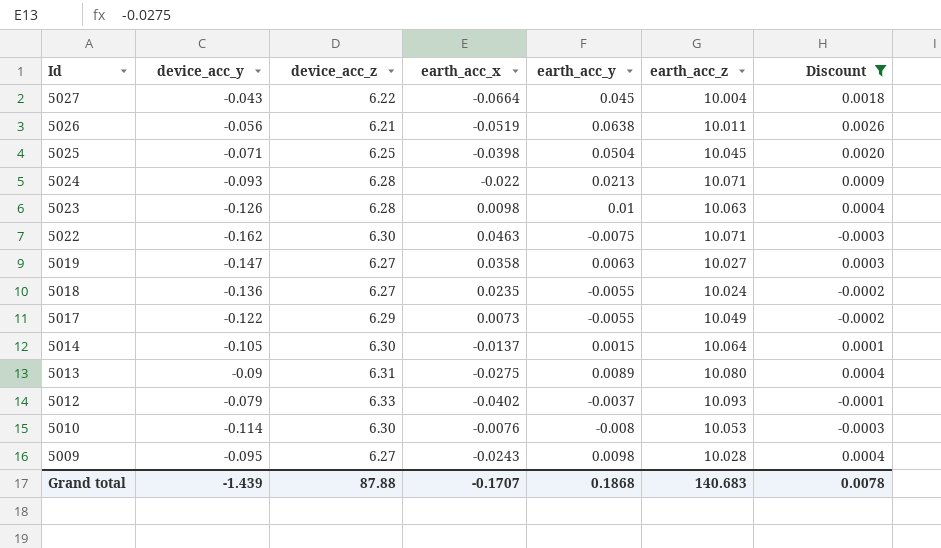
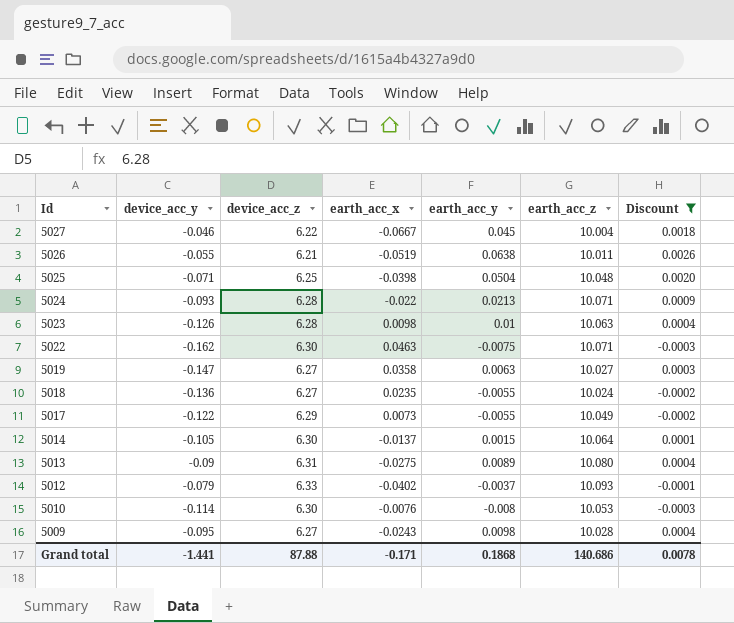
5027 | device_acc_y: -0.043 -> -0.046
5027 | earth_acc_x: -0.0664 -> -0.0667
5026 | device_acc_y: -0.056 -> -0.055
5025 | earth_acc_z: 10.045 -> 10.048
Grand total | device_acc_y: -1.439 -> -1.441
Grand total | earth_acc_x: -0.1707 -> -0.171
Grand total | earth_acc_z: 140.683 -> 140.686

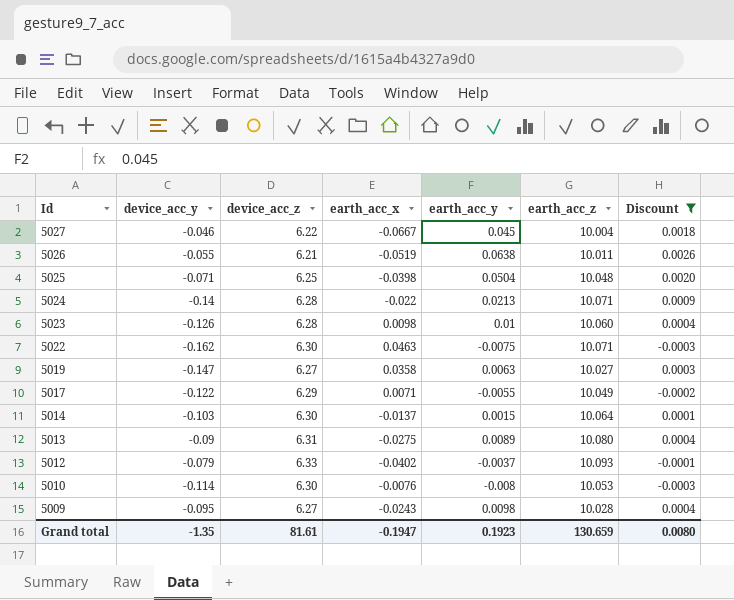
row 5018: -0.136 | 6.27 | 0.0235 | -0.0055 | 10.024 | -0.0002 -> none
5024 | device_acc_y: -0.093 -> -0.14
5023 | earth_acc_z: 10.063 -> 10.060
5017 | earth_acc_x: 0.0073 -> 0.0071
5014 | device_acc_y: -0.105 -> -0.103
Grand total | device_acc_y: -1.441 -> -1.35
Grand total | device_acc_z: 87.88 -> 81.61
Grand total | earth_acc_x: -0.171 -> -0.1947
Grand total | earth_acc_y: 0.1868 -> 0.1923
Grand total | earth_acc_z: 140.686 -> 130.659
Grand total | Discount: 0.0078 -> 0.0080

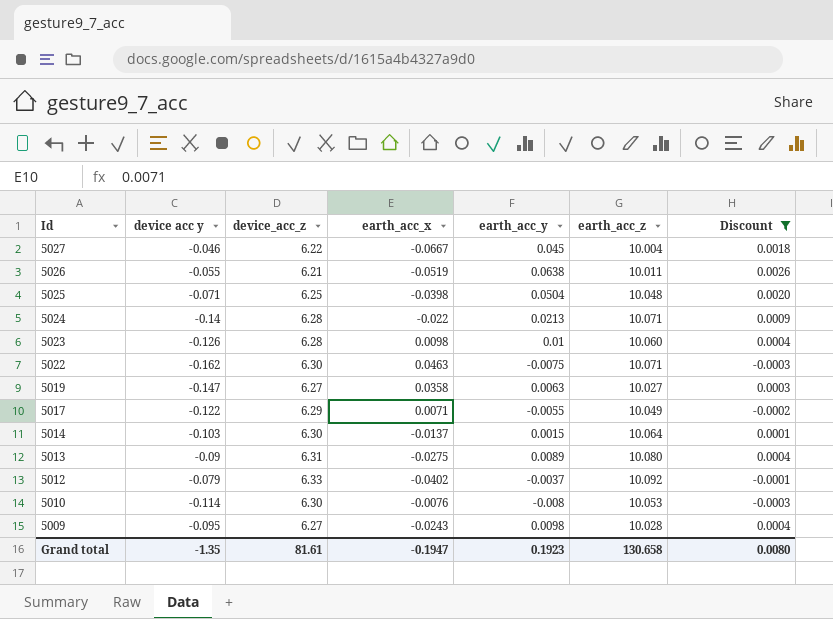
column name: device_acc_y -> device acc y
5012 | earth_acc_z: 10.093 -> 10.092
Grand total | earth_acc_z: 130.659 -> 130.658

